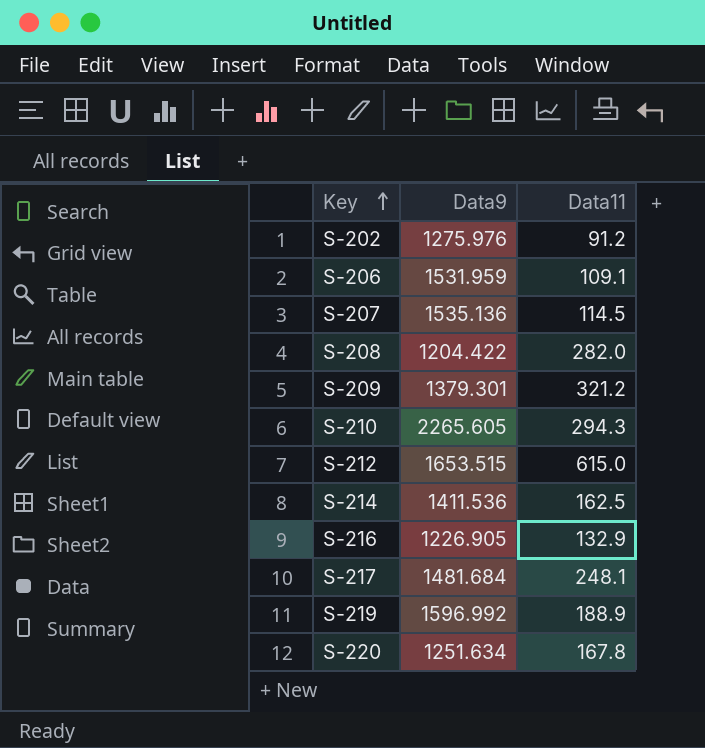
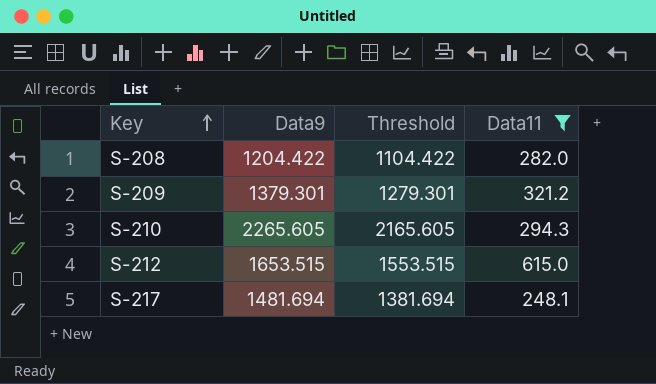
filter: none -> Data11 >= 248.1
column Threshold | formula: none -> [Data9] - 100
S-217 | Data9: 1481.684 -> 1481.694

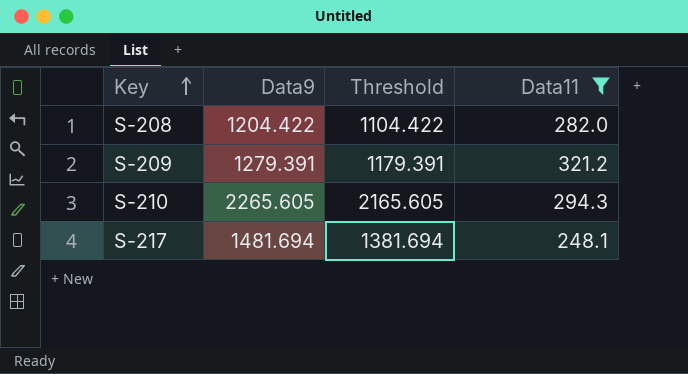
row S-212: 1653.515 | 1553.515 | 615.0 -> none
S-209 | Data9: 1379.301 -> 1279.391
S-209 | Threshold: 1279.301 -> 1179.391

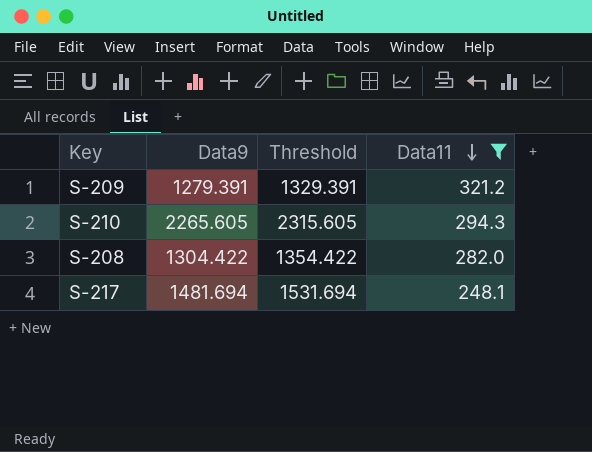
row order: Key ascending -> Data11 descending
column Threshold | formula: [Data9] - 100 -> [Data9] + 50
S-208 | Data9: 1204.422 -> 1304.422

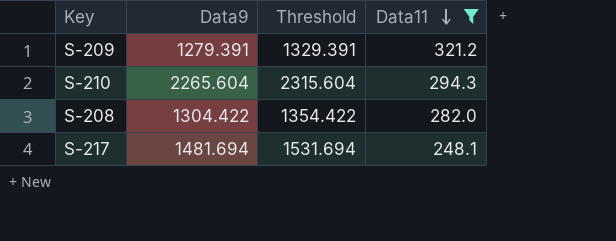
S-210 | Data9: 2265.605 -> 2265.604
S-210 | Threshold: 2315.605 -> 2315.604

